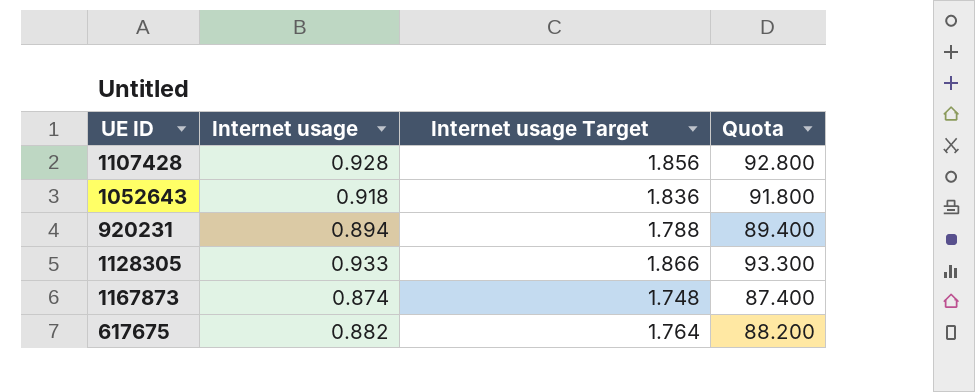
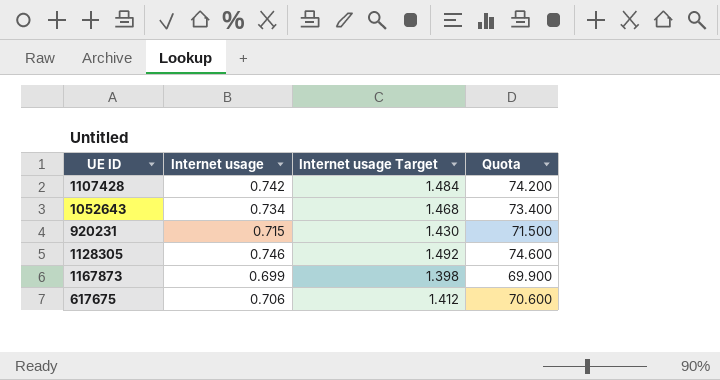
1107428 | Internet usage: 0.928 -> 0.742
1107428 | Internet usage Target: 1.856 -> 1.484
1107428 | Quota: 92.800 -> 74.200
1052643 | Internet usage: 0.918 -> 0.734
1052643 | Internet usage Target: 1.836 -> 1.468
1052643 | Quota: 91.800 -> 73.400
920231 | Internet usage: 0.894 -> 0.715
920231 | Internet usage Target: 1.788 -> 1.430
920231 | Quota: 89.400 -> 71.500
1128305 | Internet usage: 0.933 -> 0.746
1128305 | Internet usage Target: 1.866 -> 1.492
1128305 | Quota: 93.300 -> 74.600
1167873 | Internet usage: 0.874 -> 0.699
1167873 | Internet usage Target: 1.748 -> 1.398
1167873 | Quota: 87.400 -> 69.900
617675 | Internet usage: 0.882 -> 0.706
617675 | Internet usage Target: 1.764 -> 1.412
617675 | Quota: 88.200 -> 70.600

